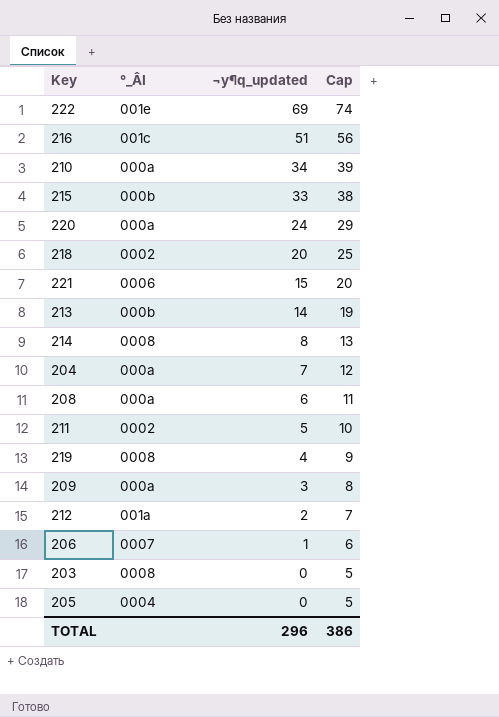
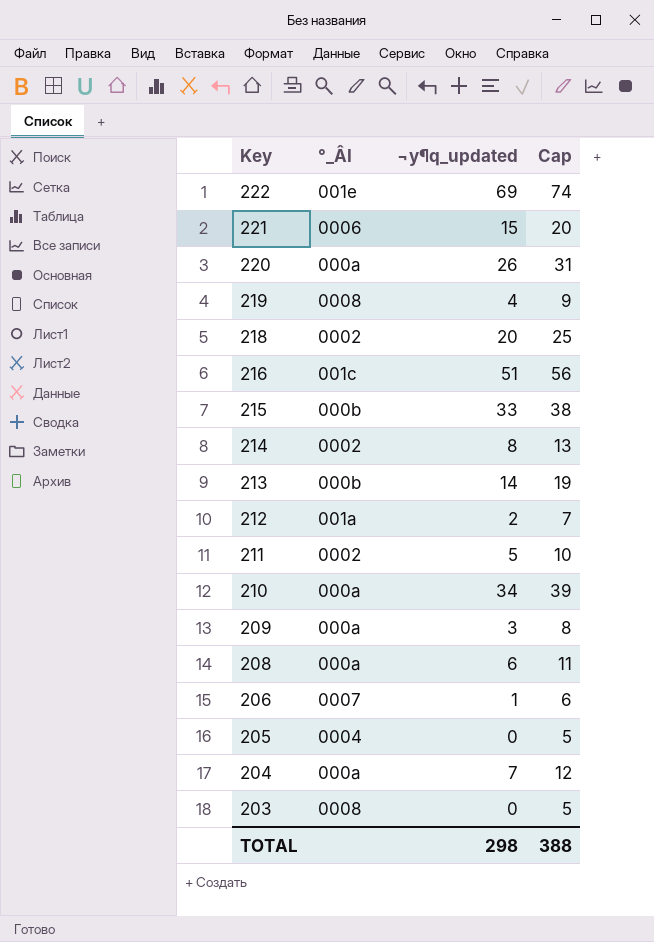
row order: ¬y¶q_updated descending -> Key descending
220 | ¬y¶q_updated: 24 -> 26
220 | Cap: 29 -> 31
214 | °_ÂI: 0008 -> 0002
TOTAL | ¬y¶q_updated: 296 -> 298
TOTAL | Cap: 386 -> 388

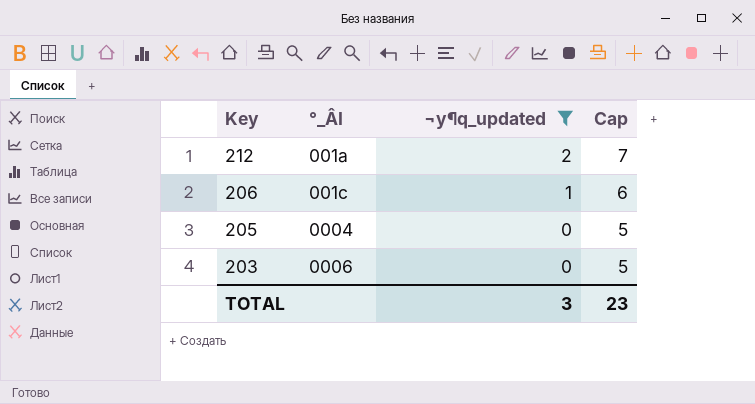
filter: none -> ¬y¶q_updated <= 2
206 | °_ÂI: 0007 -> 001c
203 | °_ÂI: 0008 -> 0006
TOTAL | ¬y¶q_updated: 298 -> 3
TOTAL | Cap: 388 -> 23

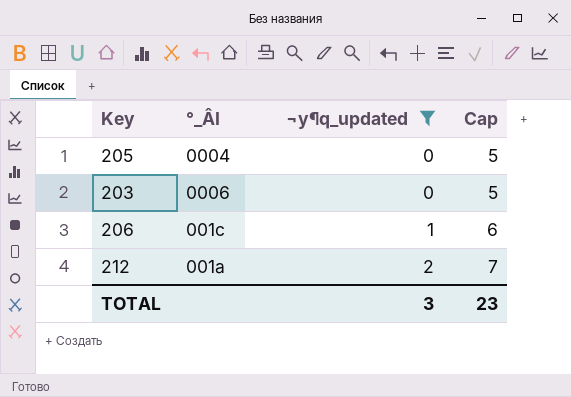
row order: Key descending -> ¬y¶q_updated ascending

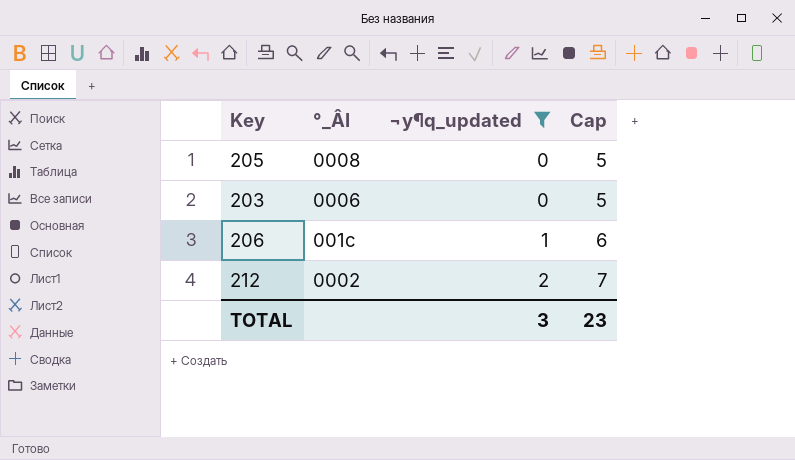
205 | °_ÂI: 0004 -> 0008
212 | °_ÂI: 001a -> 0002

